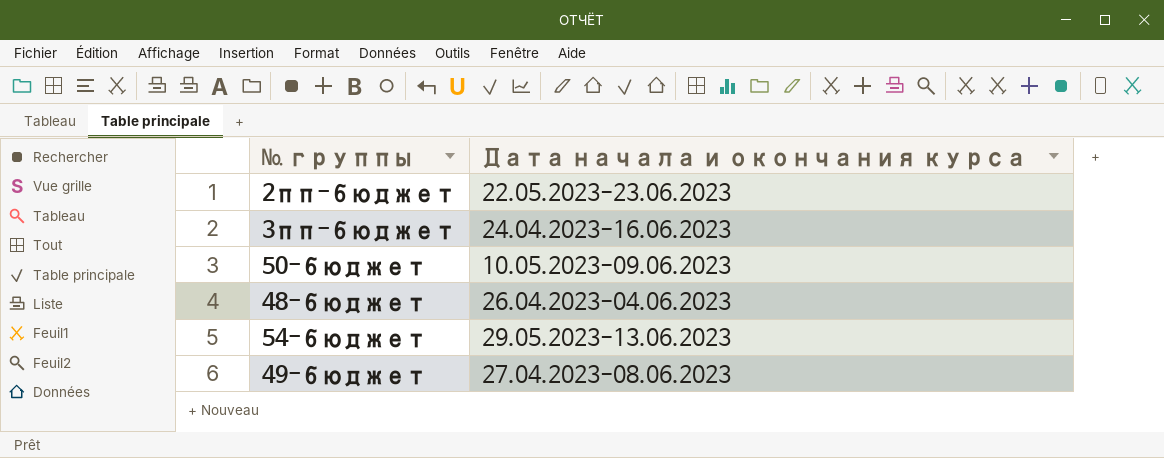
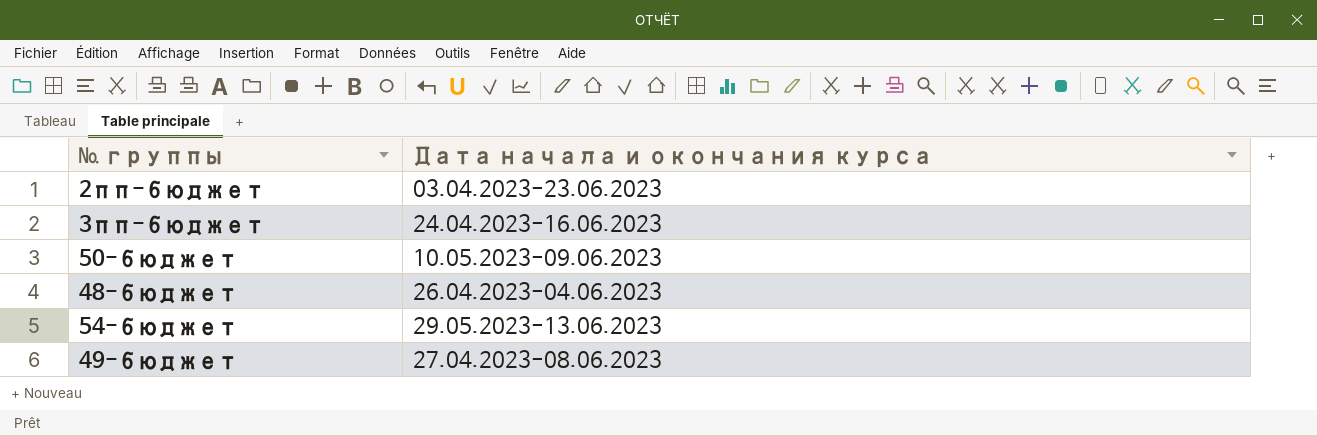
2пп-бюджет | Дата начала и окончания курса: 22.05.2023-23.06.2023 -> 03.04.2023-23.06.2023

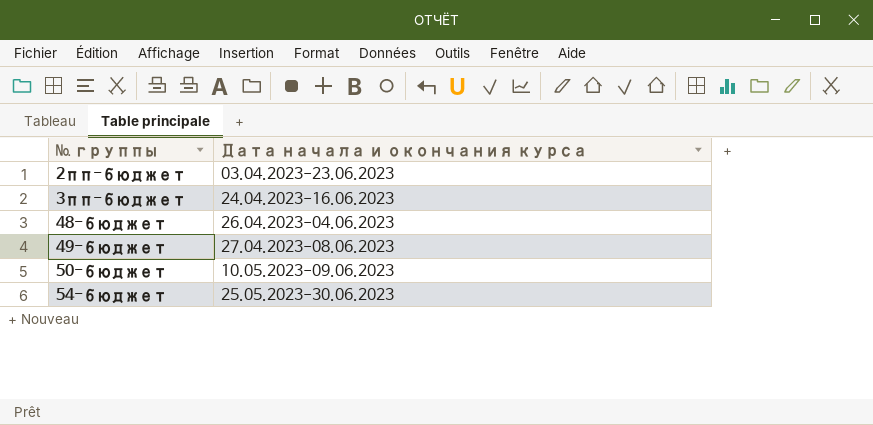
row order: none -> № группы ascending
54-бюджет | Дата начала и окончания курса: 29.05.2023-13.06.2023 -> 25.05.2023-30.06.2023

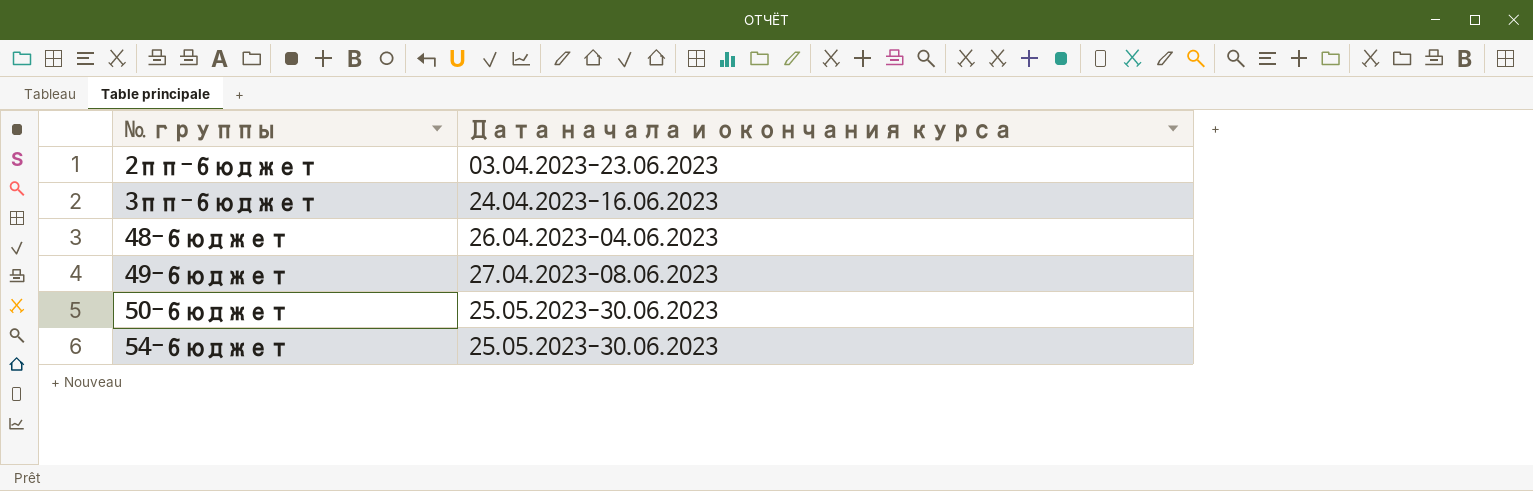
50-бюджет | Дата начала и окончания курса: 10.05.2023-09.06.2023 -> 25.05.2023-30.06.2023

